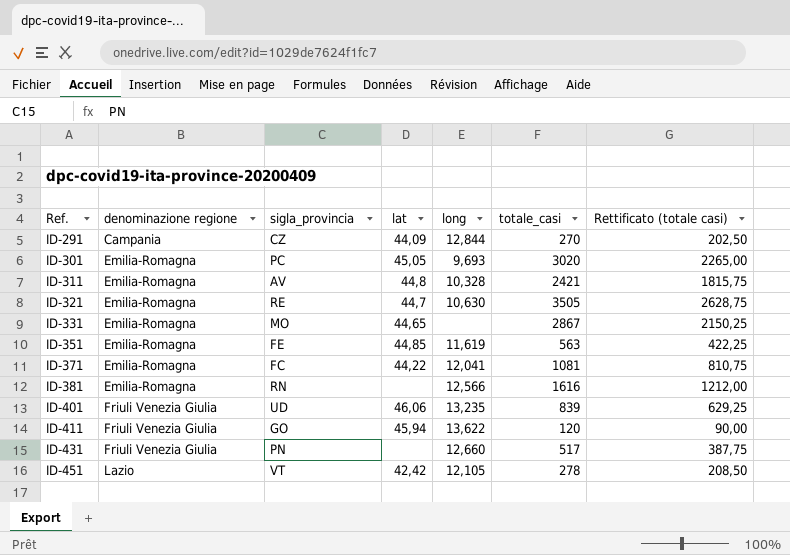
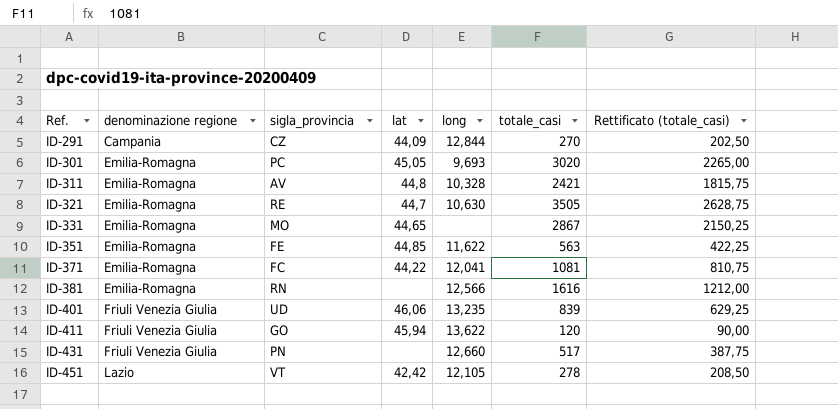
column name: Rettificato (totale casi) -> Rettificato (totale_casi)
ID-351 | long: 11,619 -> 11,622

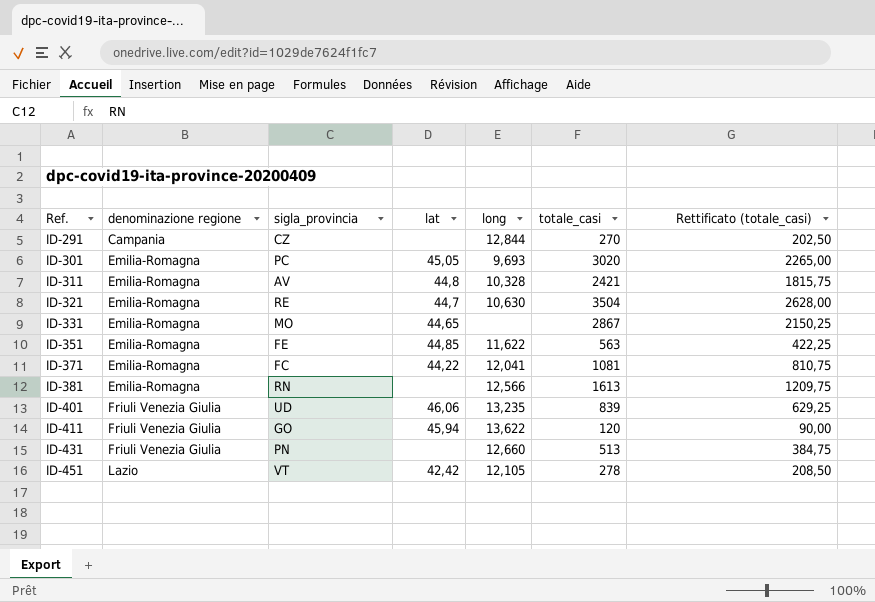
ID-291 | lat: 44,09 -> none
ID-321 | totale_casi: 3505 -> 3504
ID-321 | Rettificato (totale_casi): 2628,75 -> 2628,00
ID-381 | totale_casi: 1616 -> 1613
ID-381 | Rettificato (totale_casi): 1212,00 -> 1209,75
ID-431 | totale_casi: 517 -> 513
ID-431 | Rettificato (totale_casi): 387,75 -> 384,75

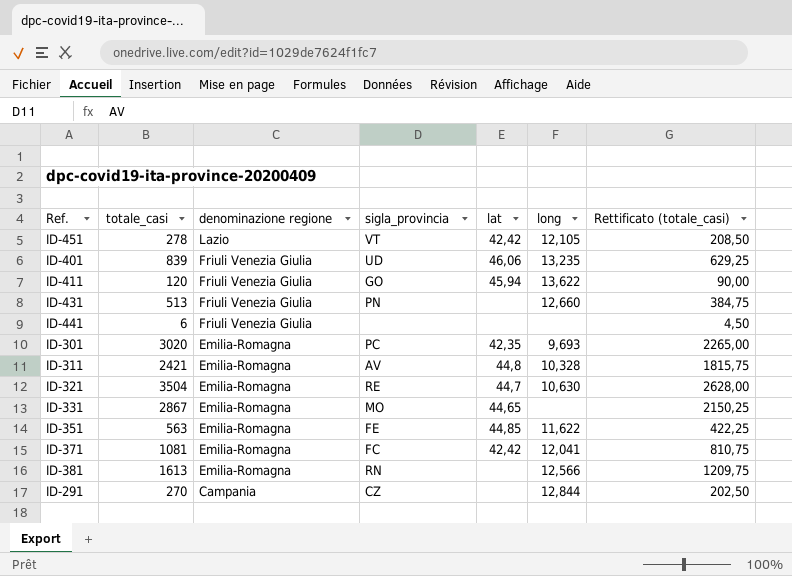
row order: Ref. ascending -> denominazione regione descending
column totale_casi | position: 6 -> 2
row ID-441: none -> 6 | Friuli Venezia Giulia | none | none | none | 4,50
ID-301 | lat: 45,05 -> 42,35
ID-371 | lat: 44,22 -> 42,42

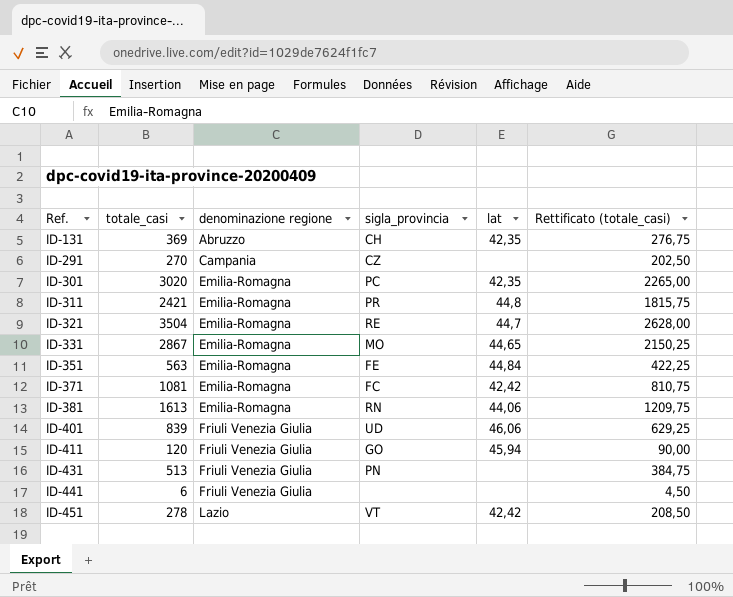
row order: denominazione regione descending -> Ref. ascending
column long | position: 6 -> none
row ID-131: none -> 369 | Abruzzo | CH | 42,35 | 276,75
ID-311 | sigla_provincia: AV -> PR
ID-351 | lat: 44,85 -> 44,84
ID-381 | lat: none -> 44,06

